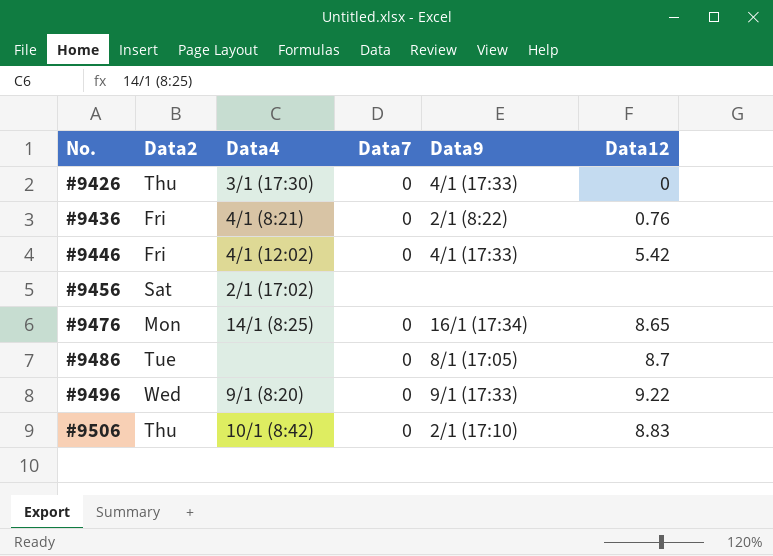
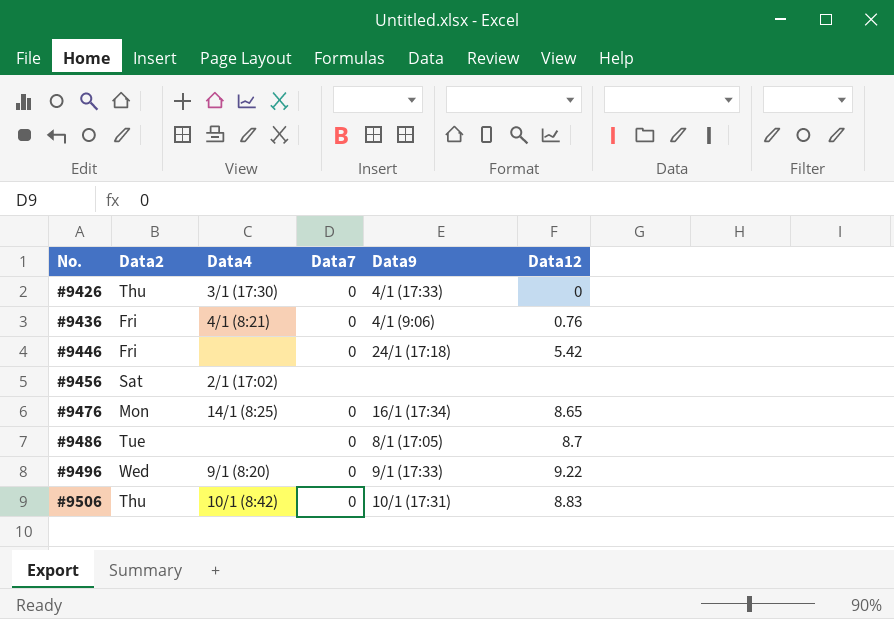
#9436 | Data9: 2/1 (8:22) -> 4/1 (9:06)
#9446 | Data4: 4/1 (12:02) -> none
#9446 | Data9: 4/1 (17:33) -> 24/1 (17:18)
#9506 | Data9: 2/1 (17:10) -> 10/1 (17:31)

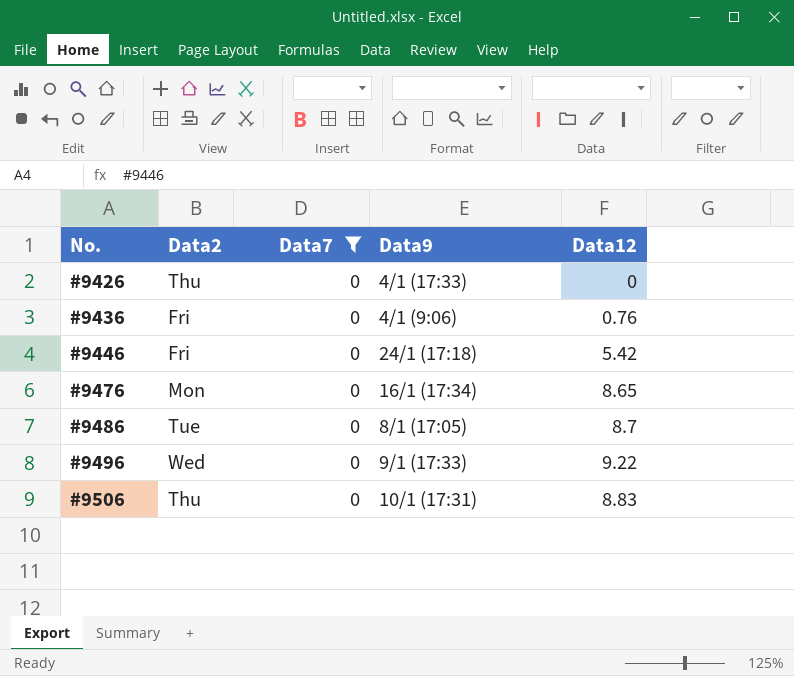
filter: none -> Data7 = 0
column Data4 | position: 3 -> none

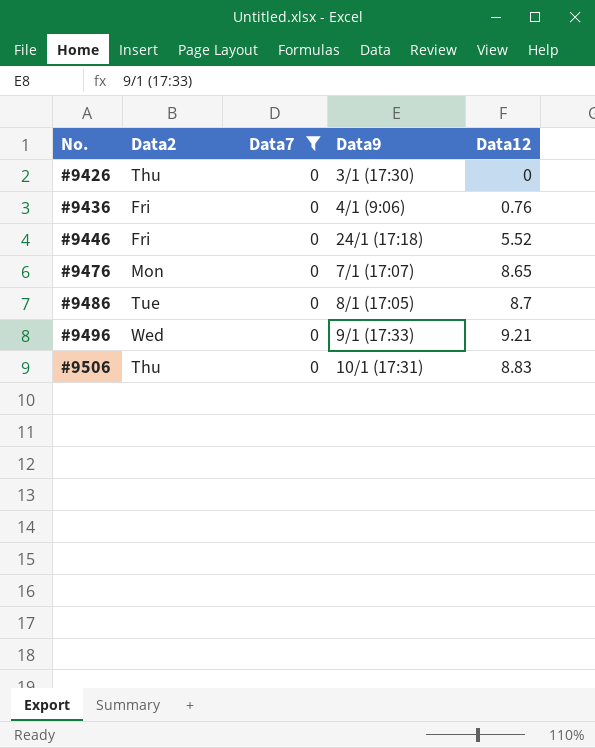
#9426 | Data9: 4/1 (17:33) -> 3/1 (17:30)
#9446 | Data12: 5.42 -> 5.52
#9476 | Data9: 16/1 (17:34) -> 7/1 (17:07)
#9496 | Data12: 9.22 -> 9.21

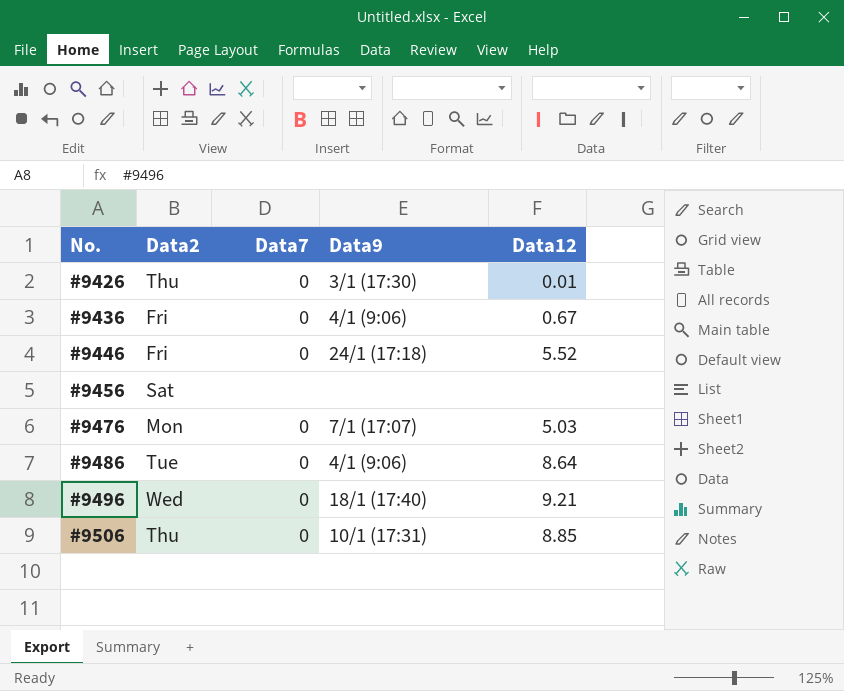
filter: Data7 = 0 -> none
#9426 | Data12: 0 -> 0.01
#9436 | Data12: 0.76 -> 0.67
#9476 | Data12: 8.65 -> 5.03
#9486 | Data9: 8/1 (17:05) -> 4/1 (9:06)
#9486 | Data12: 8.7 -> 8.64
#9496 | Data9: 9/1 (17:33) -> 18/1 (17:40)
#9506 | Data12: 8.83 -> 8.85

